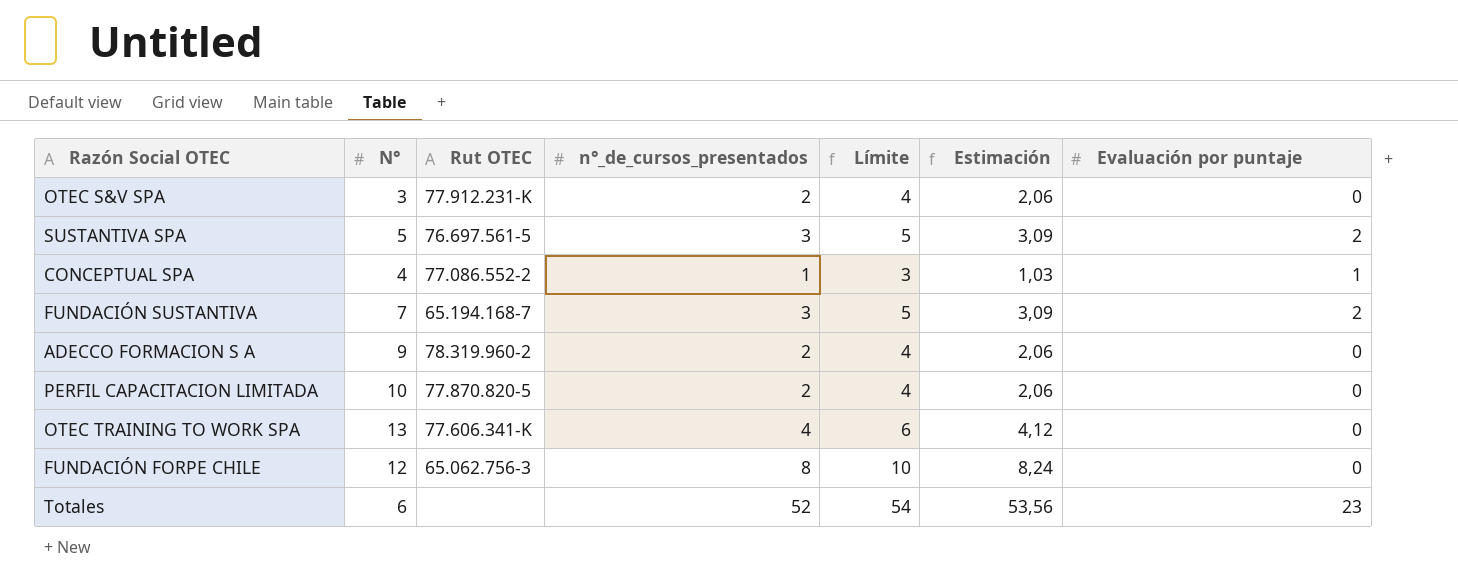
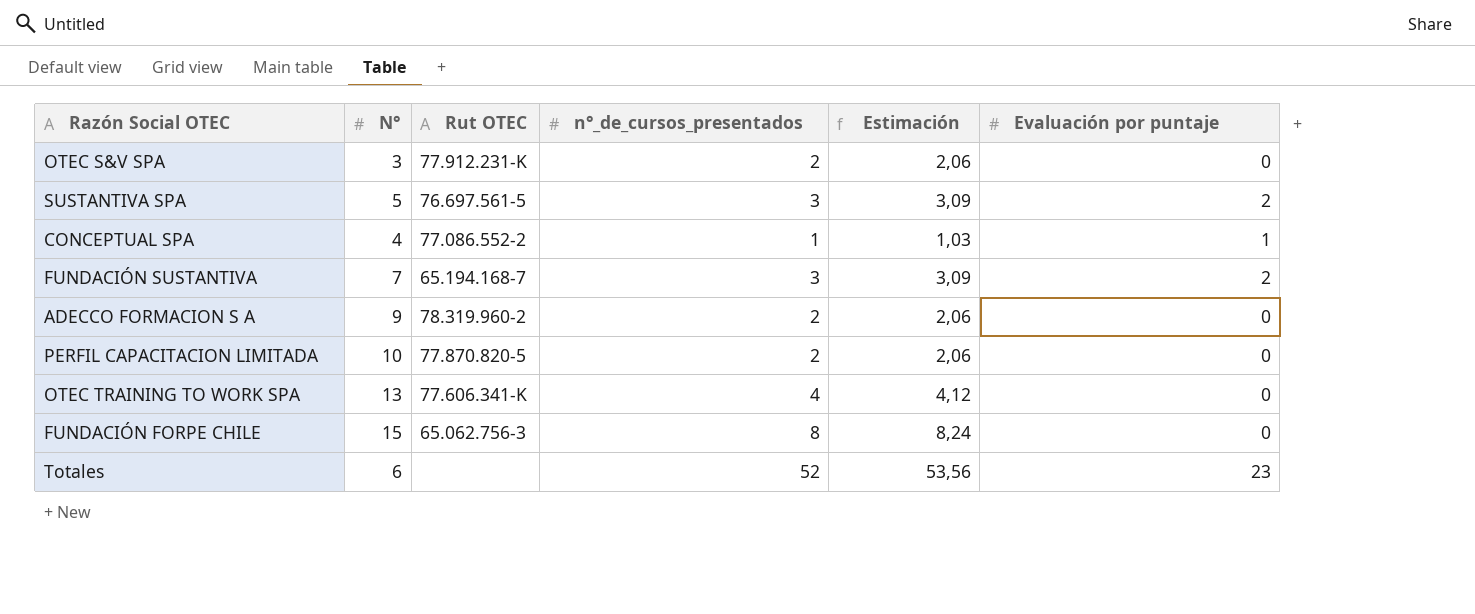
column Límite | formula: [n°_de_cursos_presentados] + 2 -> none
FUNDACIÓN FORPE CHILE | N°: 12 -> 15

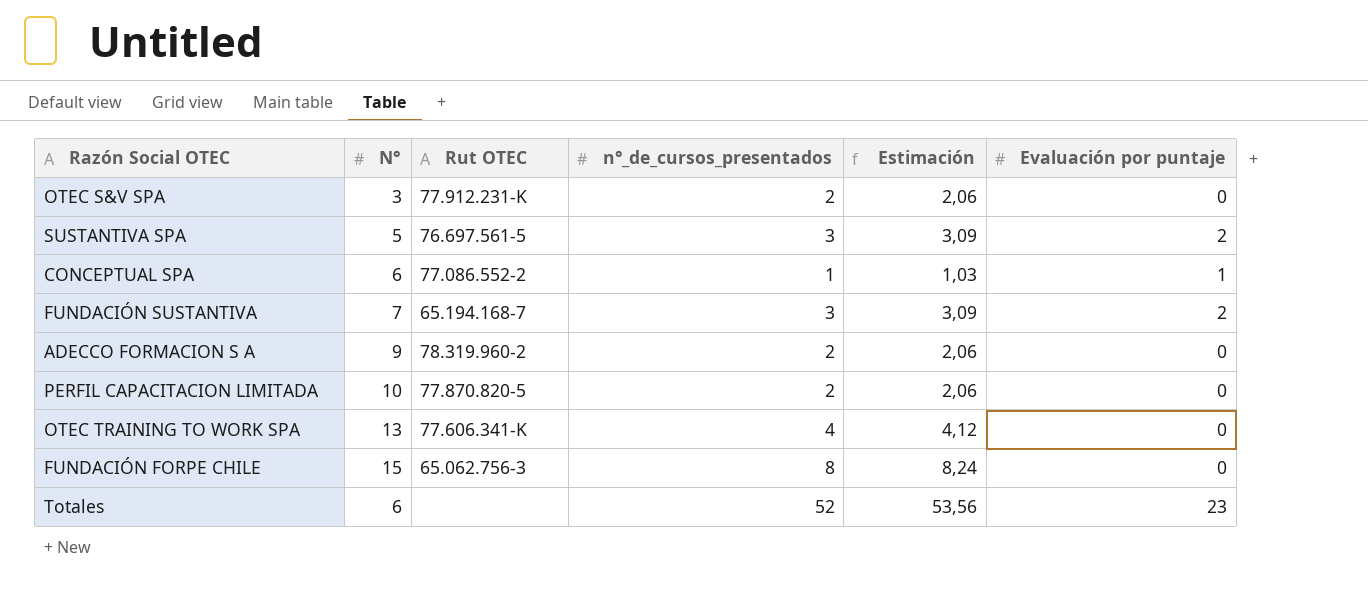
CONCEPTUAL SPA | N°: 4 -> 6

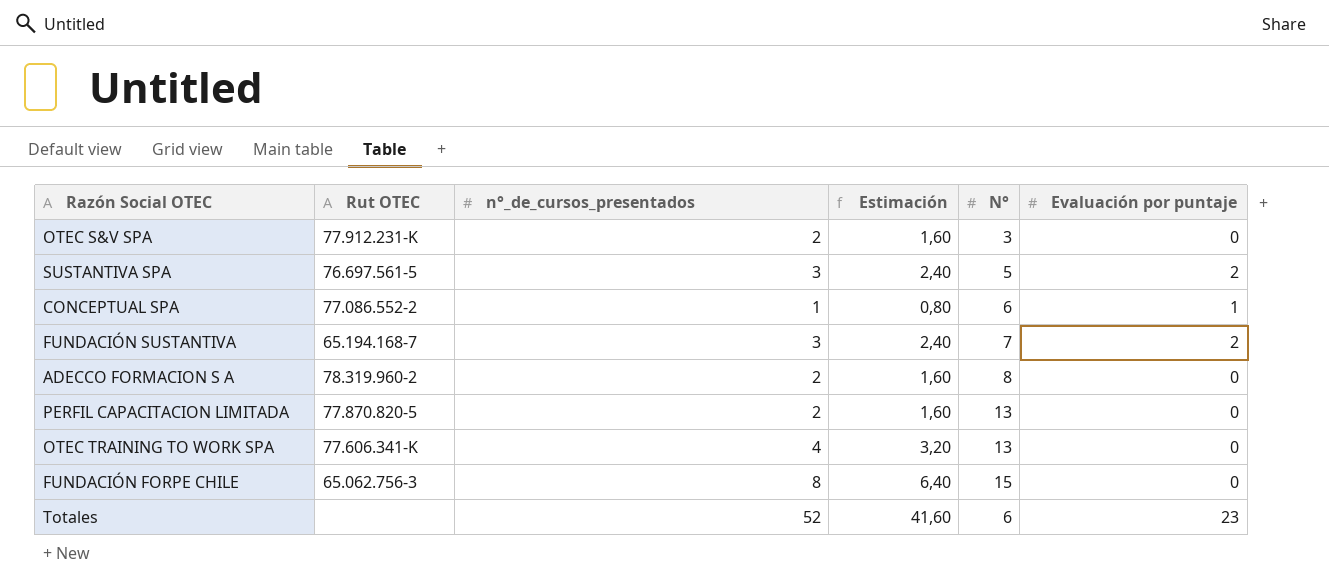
column Estimación | formula: [n°_de_cursos_presentados] * 1,03 -> [n°_de_cursos_presentados] * 0,8
column N° | position: 2 -> 5
ADECCO FORMACION S A | N°: 9 -> 8
PERFIL CAPACITACION LIMITADA | N°: 10 -> 13

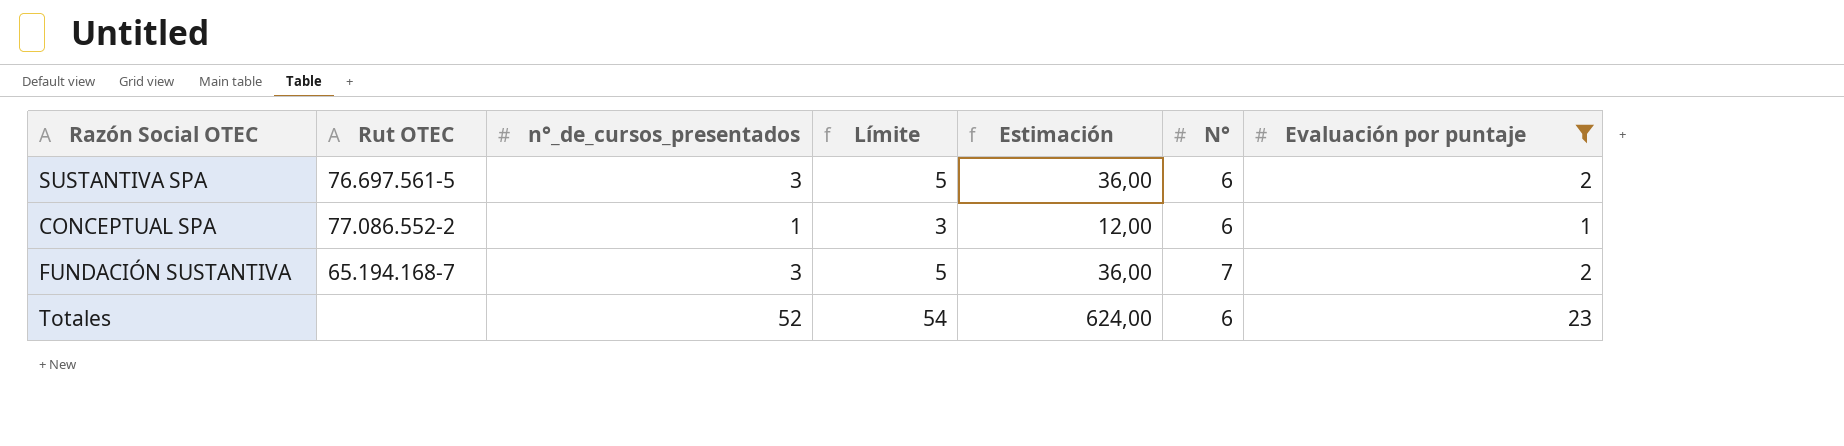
filter: none -> Evaluación por puntaje != 0
column Límite | formula: none -> [n°_de_cursos_presentados] + 2
column Estimación | formula: [n°_de_cursos_presentados] * 0,8 -> [n°_de_cursos_presentados] * 12
SUSTANTIVA SPA | N°: 5 -> 6

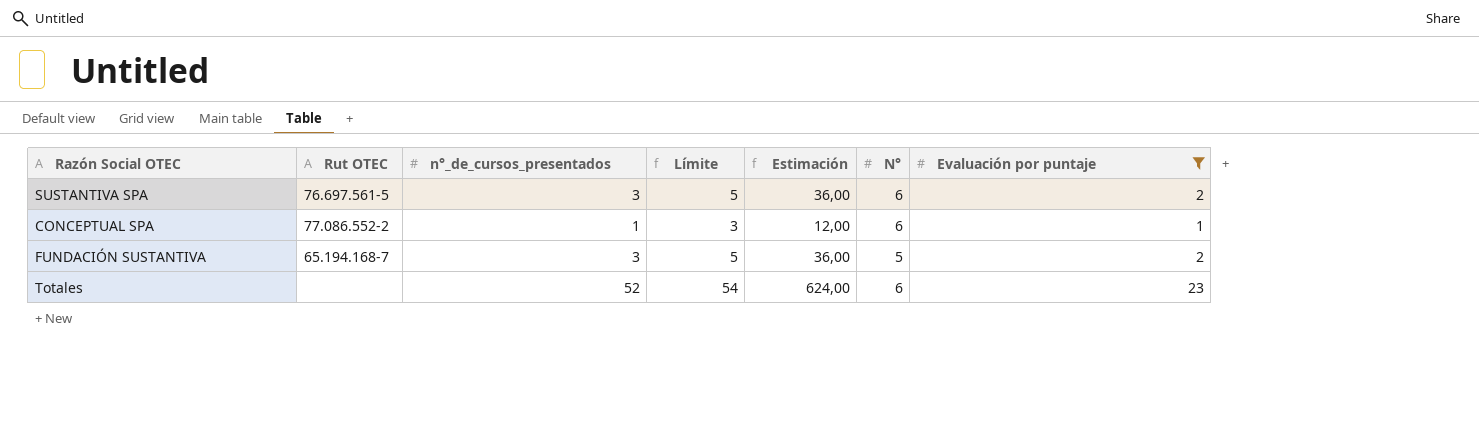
FUNDACIÓN SUSTANTIVA | N°: 7 -> 5

